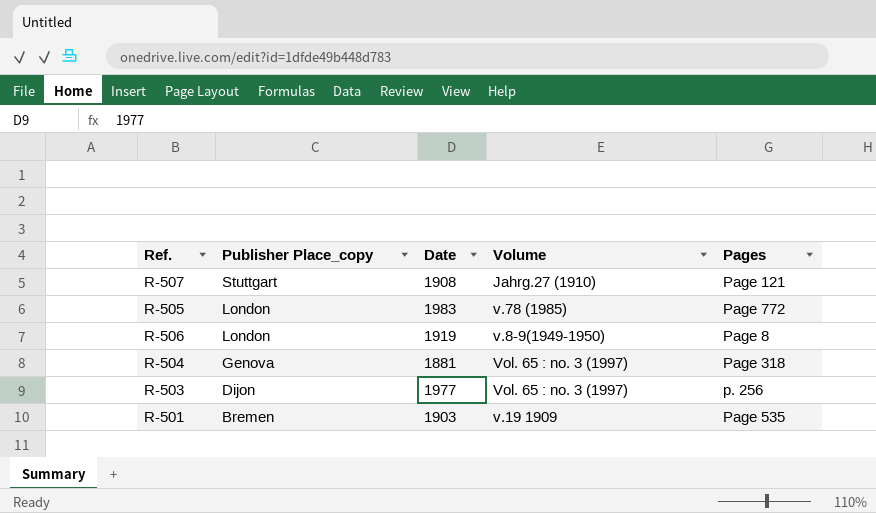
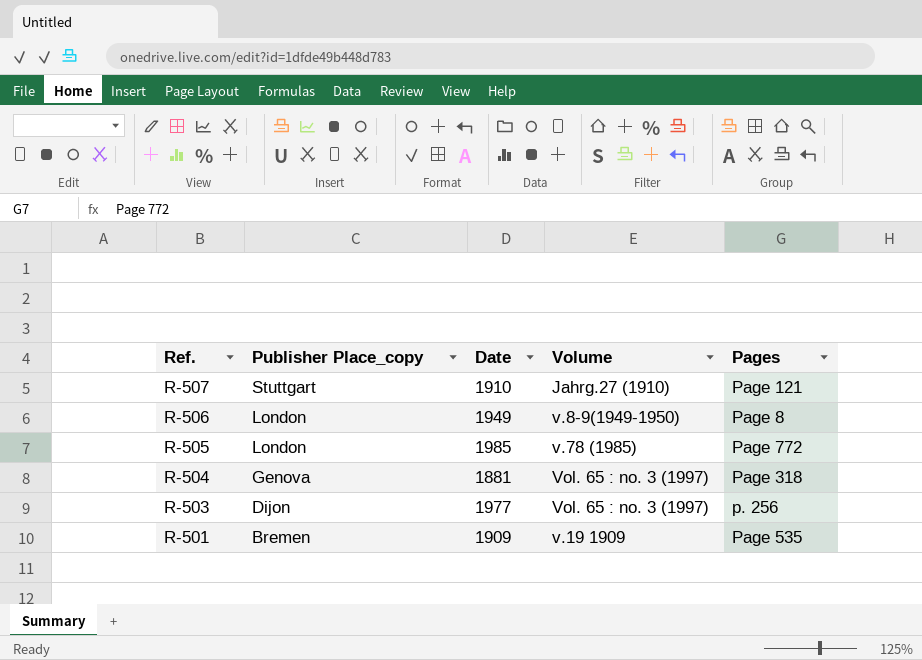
row order: Publisher Place_copy descending -> Ref. descending
R-507 | Date: 1908 -> 1910
R-506 | Date: 1919 -> 1949
R-505 | Date: 1983 -> 1985
R-501 | Date: 1903 -> 1909

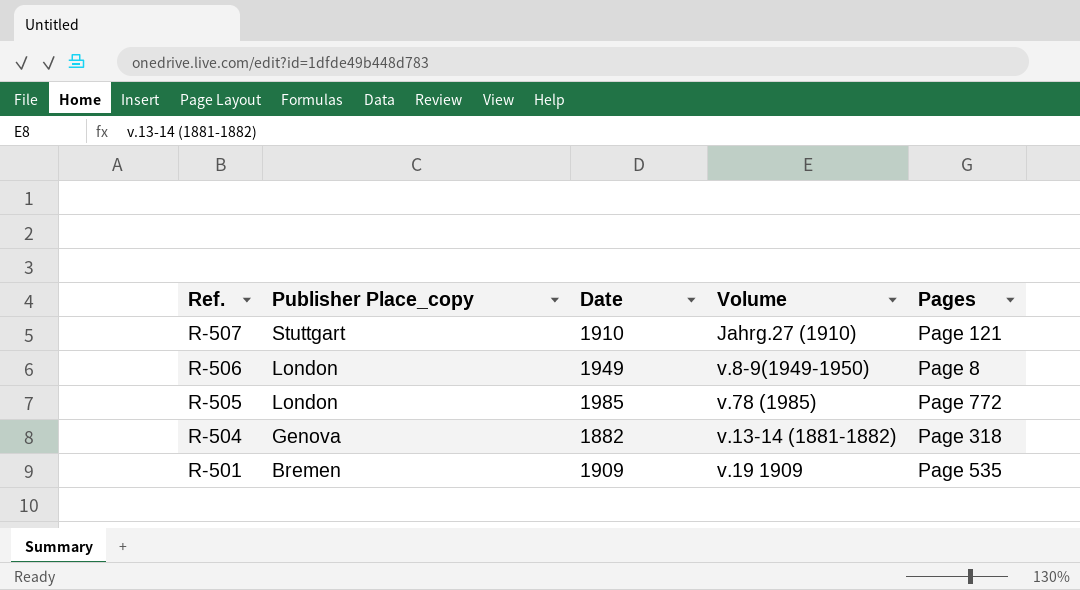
row R-503: Dijon | 1977 | Vol. 65 : no. 3 (1997) | p. 256 -> none
R-504 | Date: 1881 -> 1882
R-504 | Volume: Vol. 65 : no. 3 (1997) -> v.13-14 (1881-1882)

